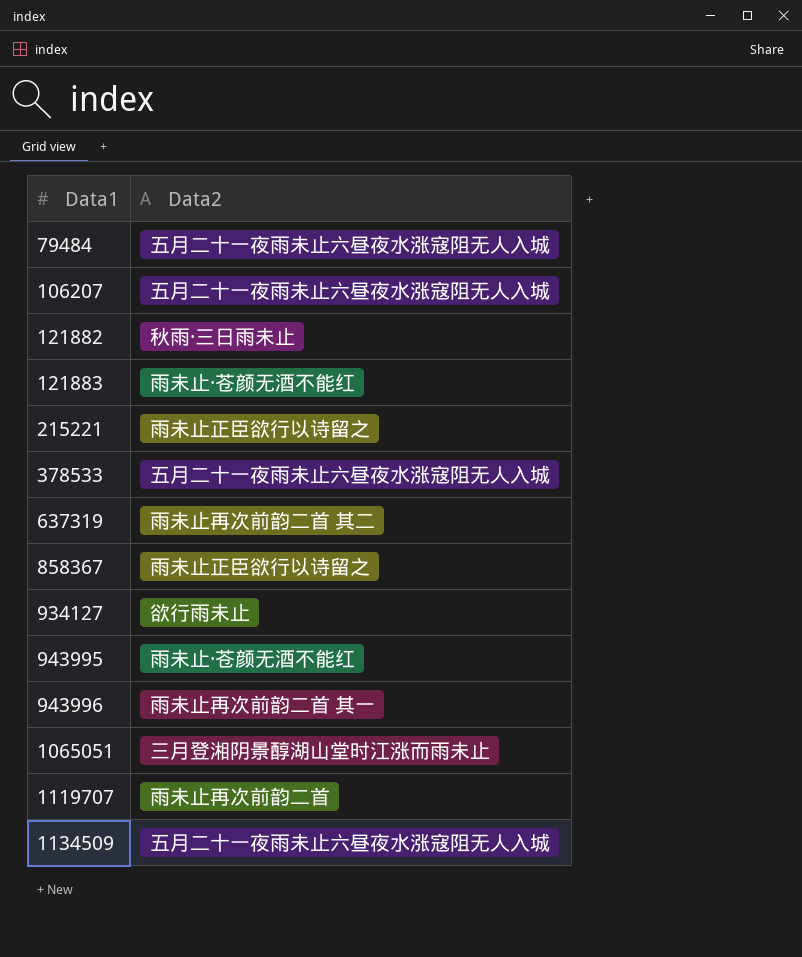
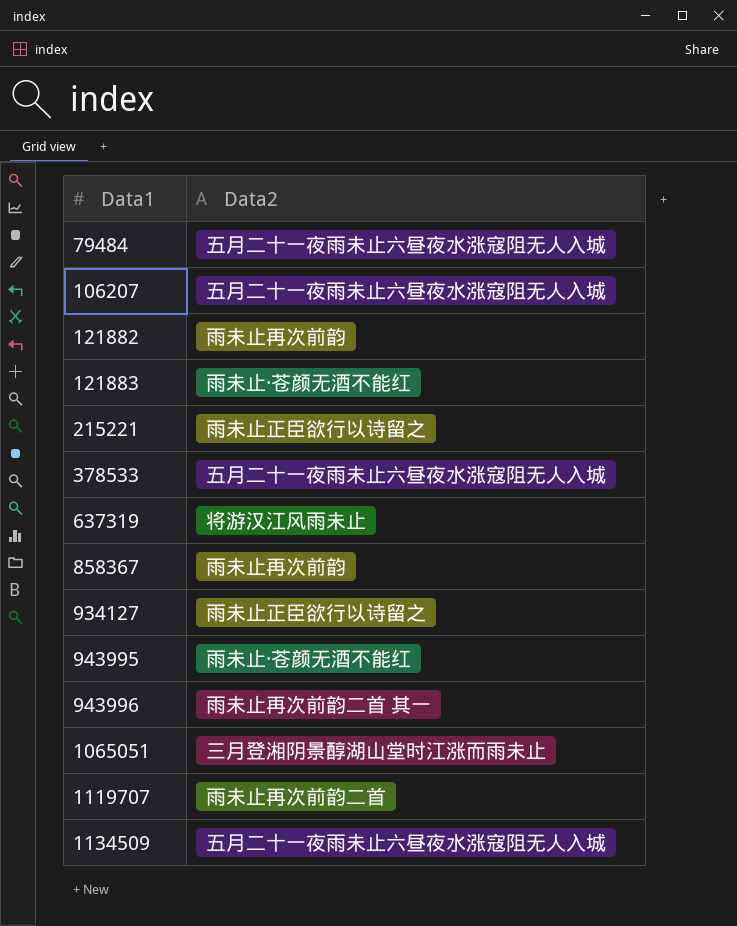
121882 | Data2: 秋雨·三日雨未止 -> 雨未止再次前韵
637319 | Data2: 雨未止再次前韵二首 其二 -> 将游汉江风雨未止
858367 | Data2: 雨未止正臣欲行以诗留之 -> 雨未止再次前韵
934127 | Data2: 欲行雨未止 -> 雨未止正臣欲行以诗留之

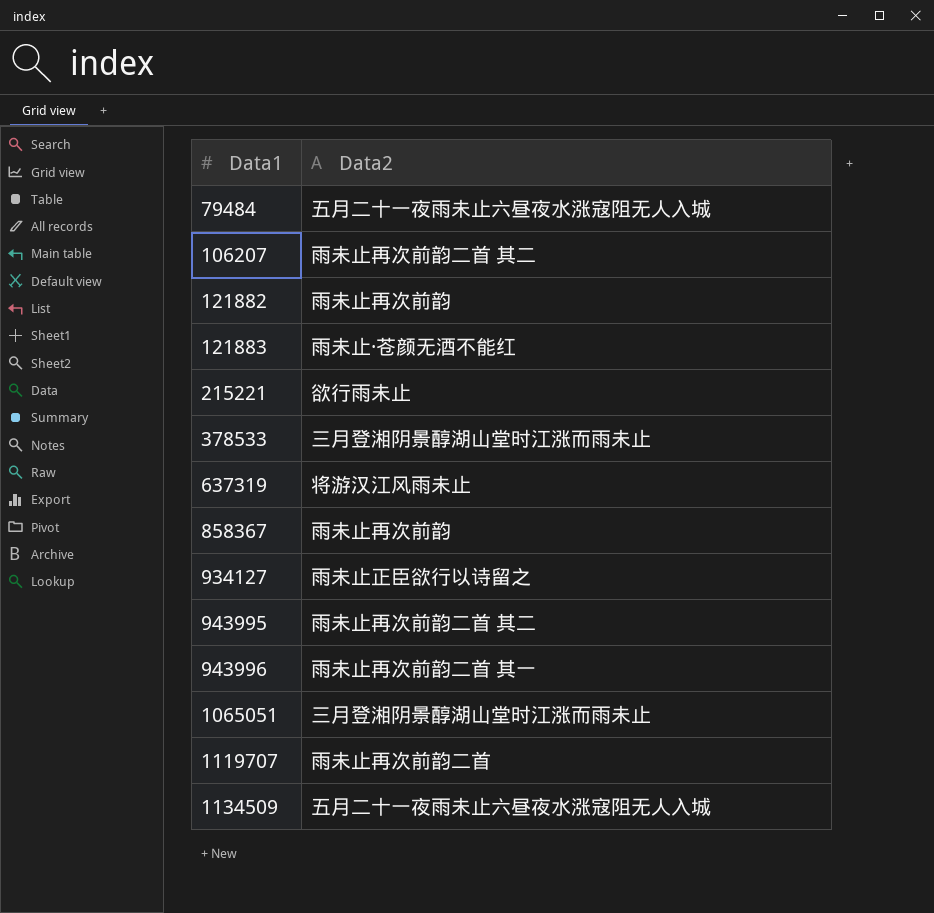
106207 | Data2: 五月二十一夜雨未止六昼夜水涨寇阻无人入城 -> 雨未止再次前韵二首 其二
215221 | Data2: 雨未止正臣欲行以诗留之 -> 欲行雨未止
378533 | Data2: 五月二十一夜雨未止六昼夜水涨寇阻无人入城 -> 三月登湘阴景醇湖山堂时江涨而雨未止
943995 | Data2: 雨未止·苍颜无酒不能红 -> 雨未止再次前韵二首 其二

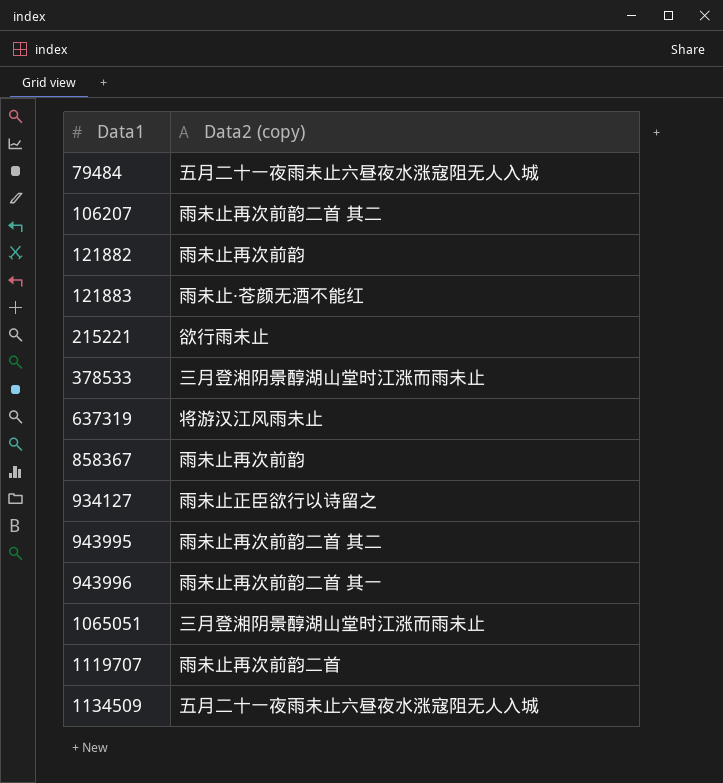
column name: Data2 -> Data2 (copy)

